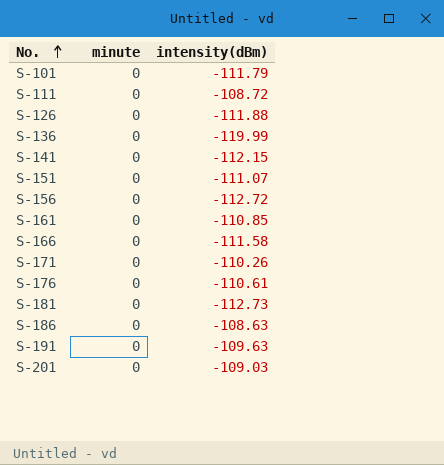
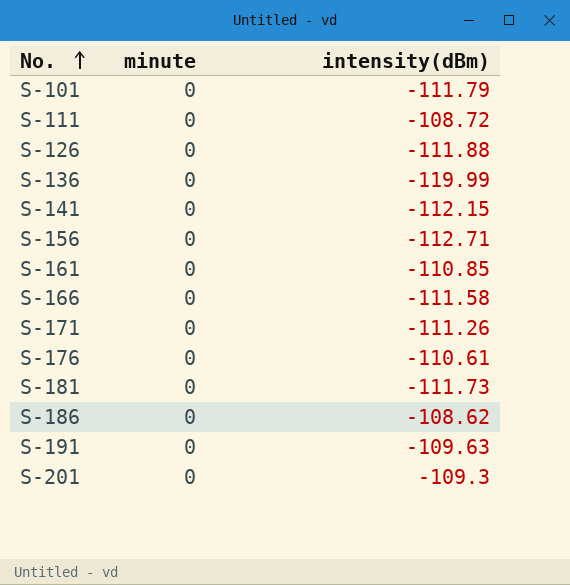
row S-151: 0 | -111.07 -> none
S-156 | intensity(dBm): -112.72 -> -112.71
S-171 | intensity(dBm): -110.26 -> -111.26
S-181 | intensity(dBm): -112.73 -> -111.73
S-186 | intensity(dBm): -108.63 -> -108.62
S-201 | intensity(dBm): -109.03 -> -109.3

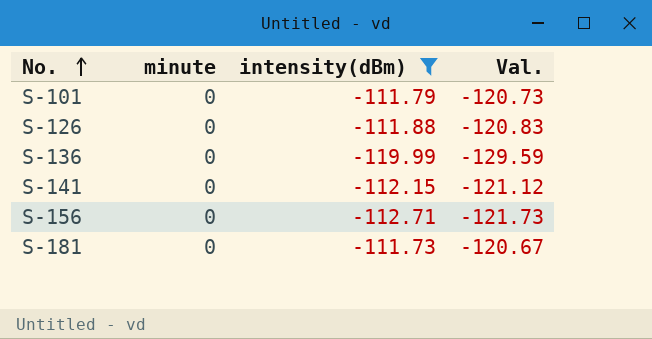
filter: none -> intensity(dBm) <= -111.73
column Val. | formula: none -> [intensity(dBm)] * 1.08

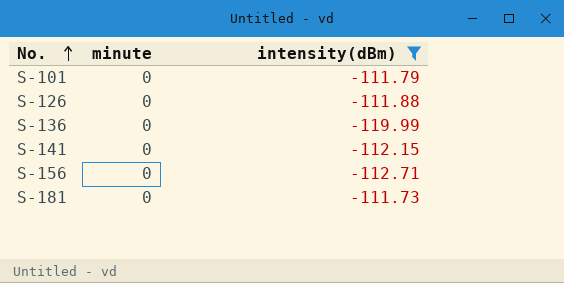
column Val. | formula: [intensity(dBm)] * 1.08 -> none

